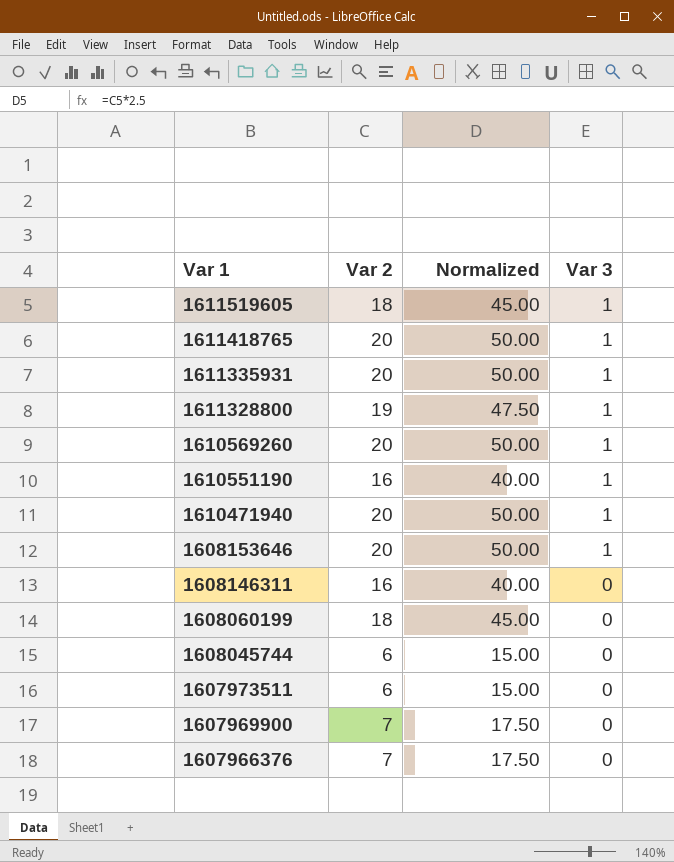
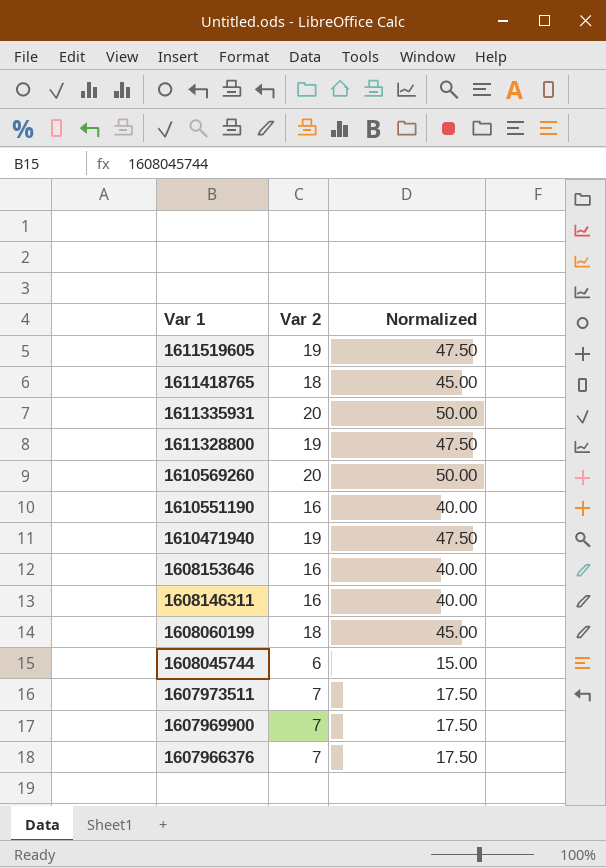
column Var 3 | position: 4 -> none
1611519605 | Var 2: 18 -> 19
1611519605 | Normalized: 45.00 -> 47.50
1611418765 | Var 2: 20 -> 18
1611418765 | Normalized: 50.00 -> 45.00
1610471940 | Var 2: 20 -> 19
1610471940 | Normalized: 50.00 -> 47.50
1608153646 | Var 2: 20 -> 16
1608153646 | Normalized: 50.00 -> 40.00
1607973511 | Var 2: 6 -> 7
1607973511 | Normalized: 15.00 -> 17.50

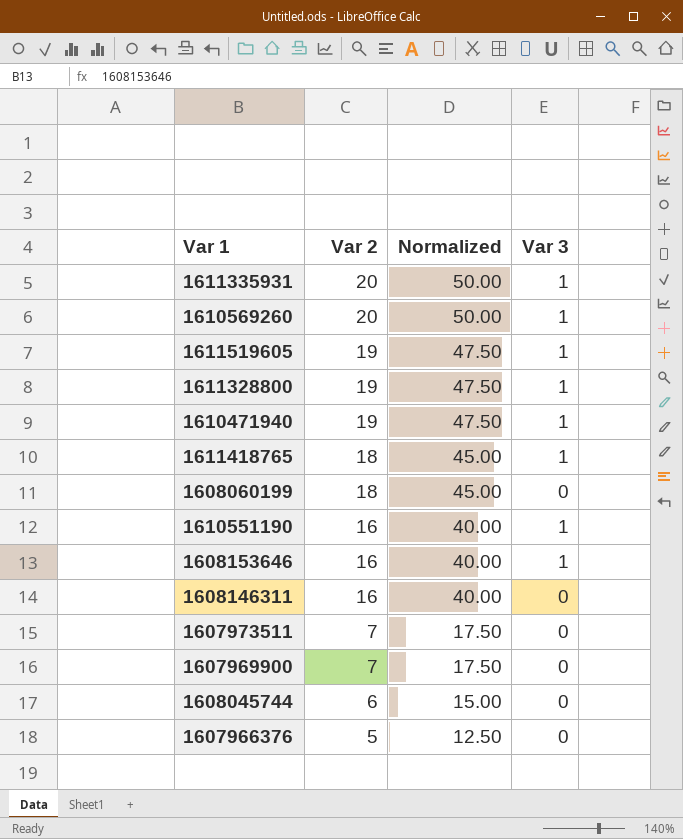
row order: Var 1 descending -> Var 2 descending
column Var 3 | position: none -> 4
1607966376 | Var 2: 7 -> 5
1607966376 | Normalized: 17.50 -> 12.50

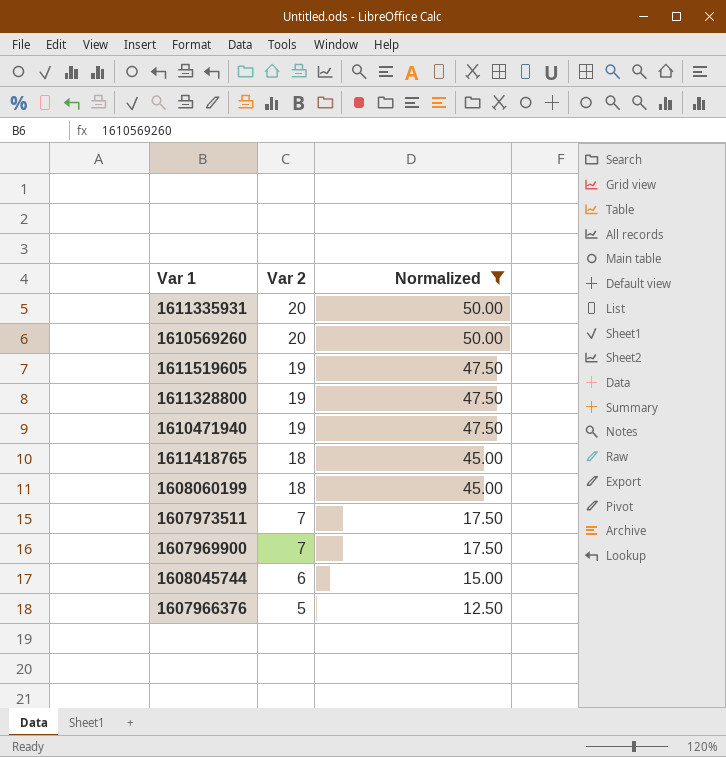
filter: none -> Normalized != 40.00
column Var 3 | position: 4 -> none

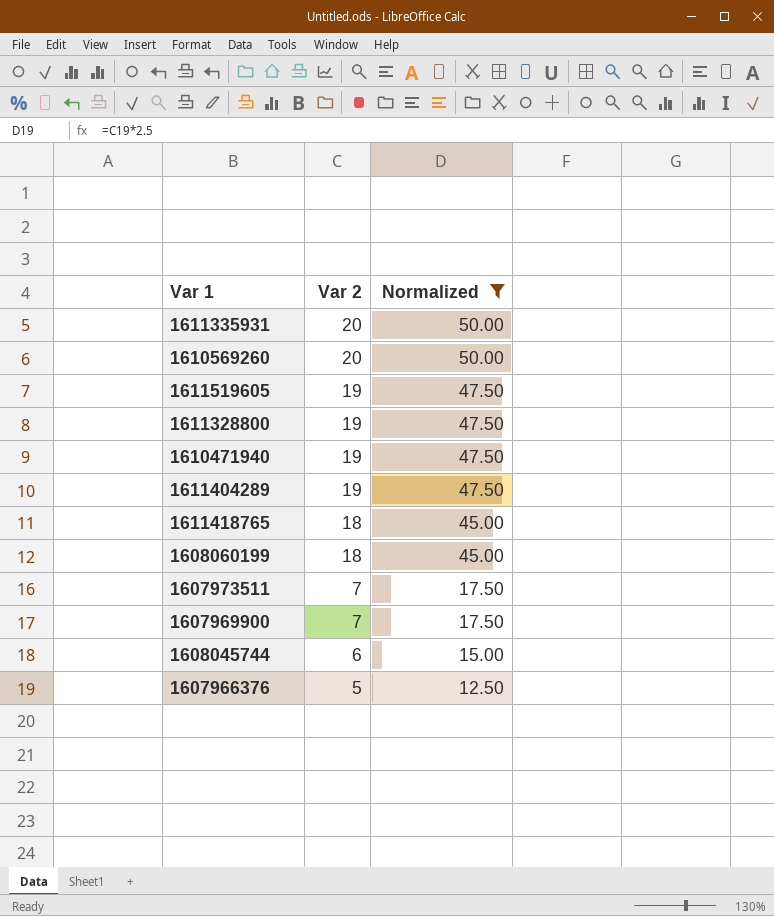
row 1611404289: none -> 19 | 47.50

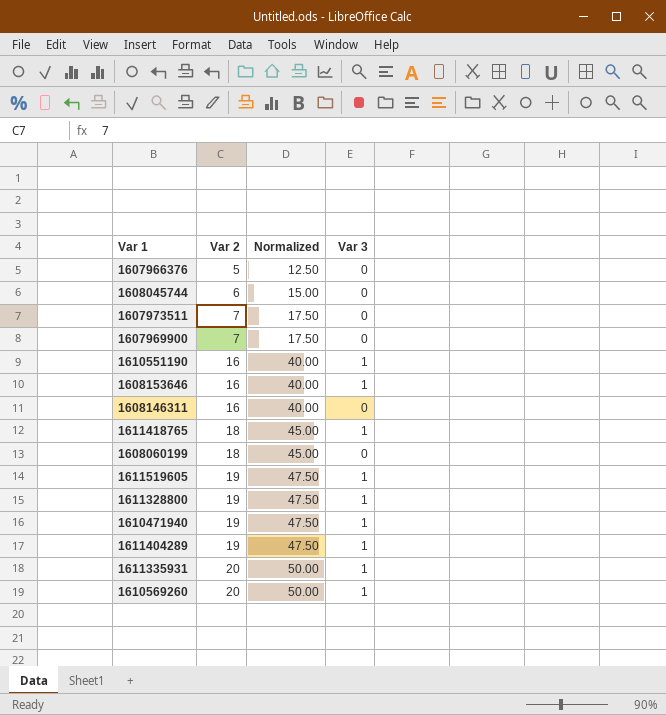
filter: Normalized != 40.00 -> none
row order: Var 2 descending -> Var 2 ascending
column Var 3 | position: none -> 4

